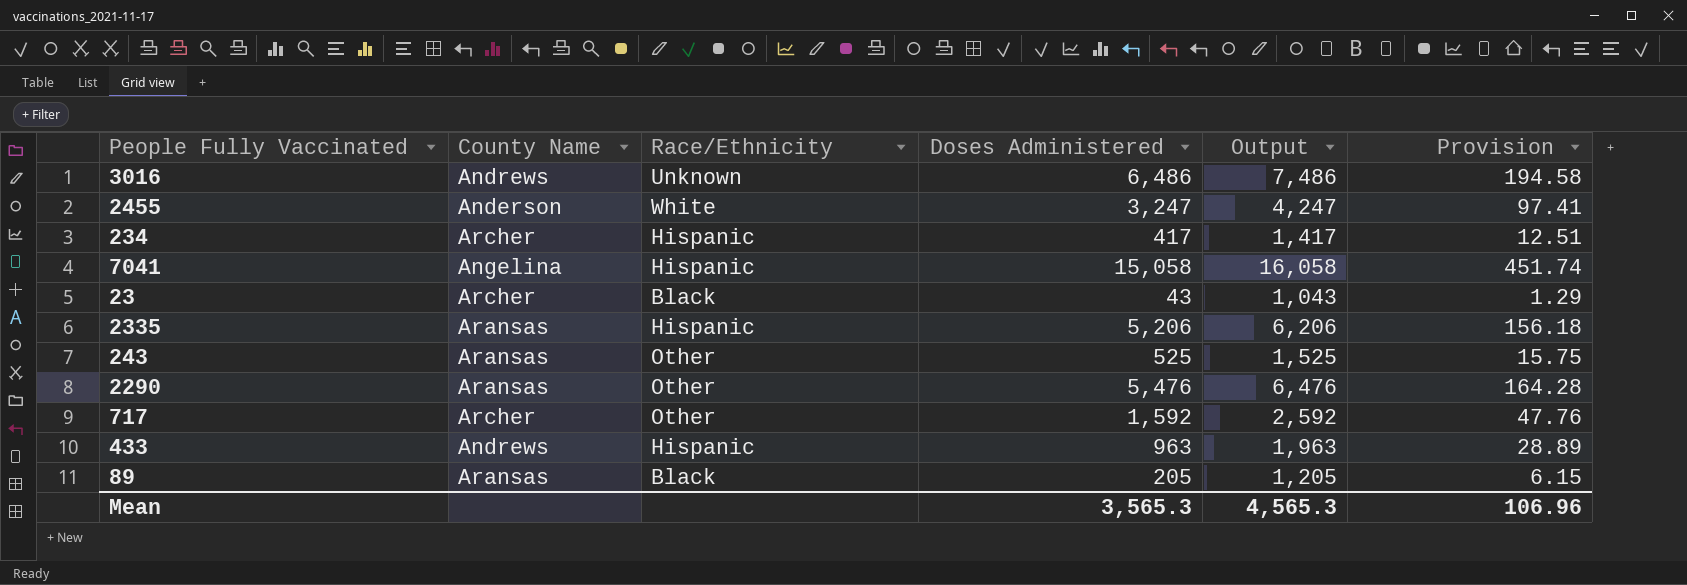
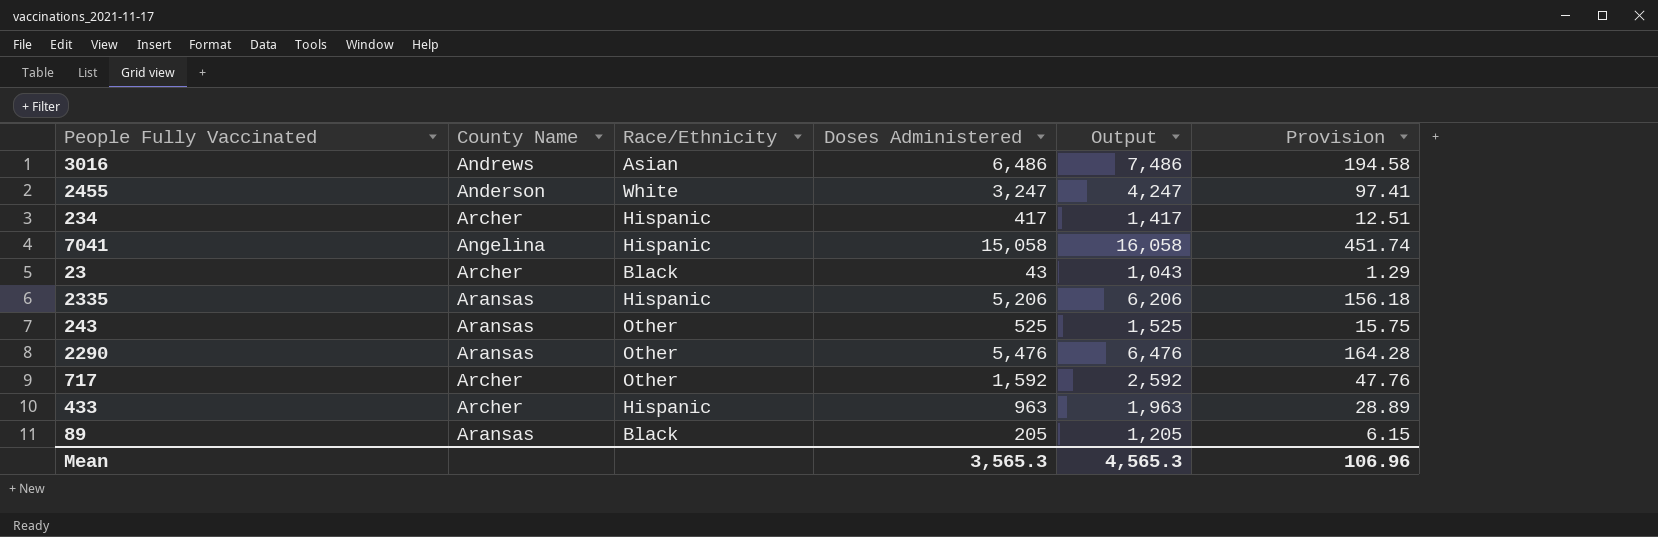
3016 | Race/Ethnicity: Unknown -> Asian
433 | County Name: Andrews -> Archer

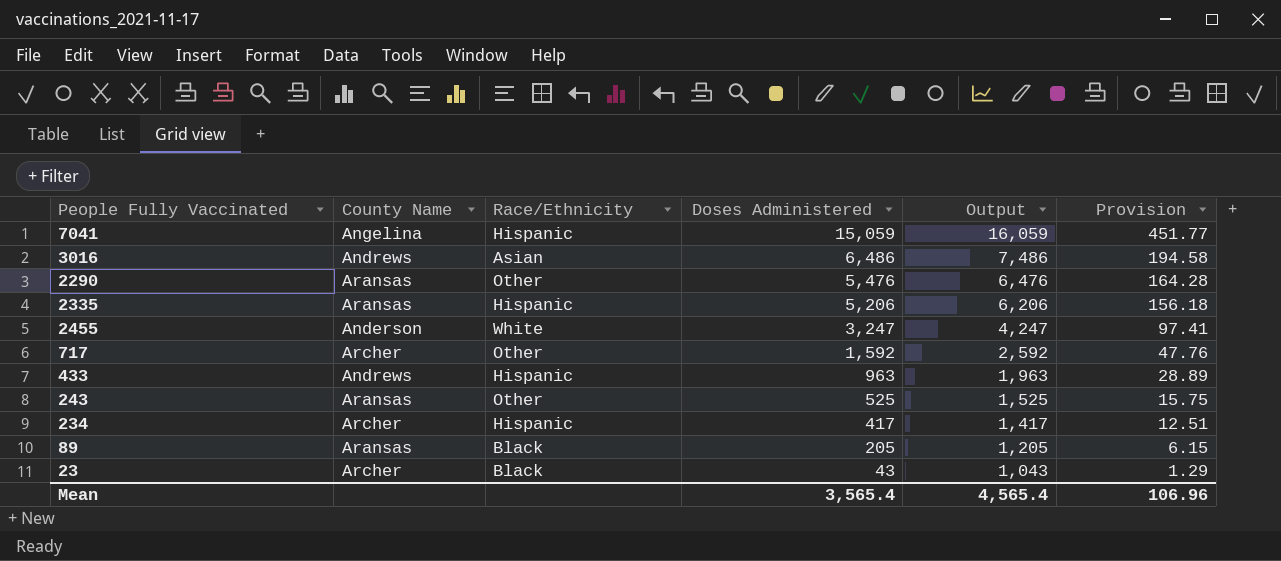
row order: none -> Doses Administered descending
7041 | Doses Administered: 15,058 -> 15,059
7041 | Output: 16,058 -> 16,059
7041 | Provision: 451.74 -> 451.77
433 | County Name: Archer -> Andrews
Mean | Doses Administered: 3,565.3 -> 3,565.4
Mean | Output: 4,565.3 -> 4,565.4

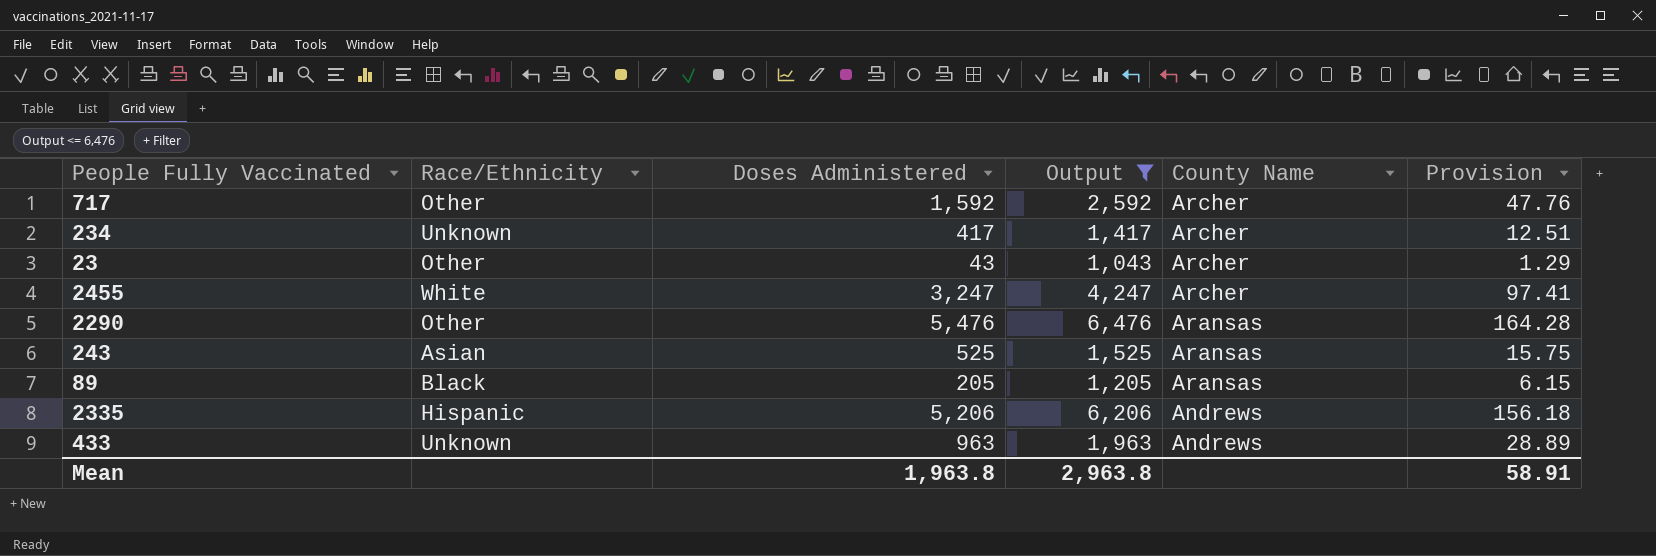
filter: none -> Output <= 6,476
row order: Doses Administered descending -> County Name descending
column County Name | position: 2 -> 5
234 | Race/Ethnicity: Hispanic -> Unknown
23 | Race/Ethnicity: Black -> Other
2455 | County Name: Anderson -> Archer
243 | Race/Ethnicity: Other -> Asian
2335 | County Name: Aransas -> Andrews
433 | Race/Ethnicity: Hispanic -> Unknown
Mean | Doses Administered: 3,565.4 -> 1,963.8
Mean | Output: 4,565.4 -> 2,963.8
Mean | Provision: 106.96 -> 58.91

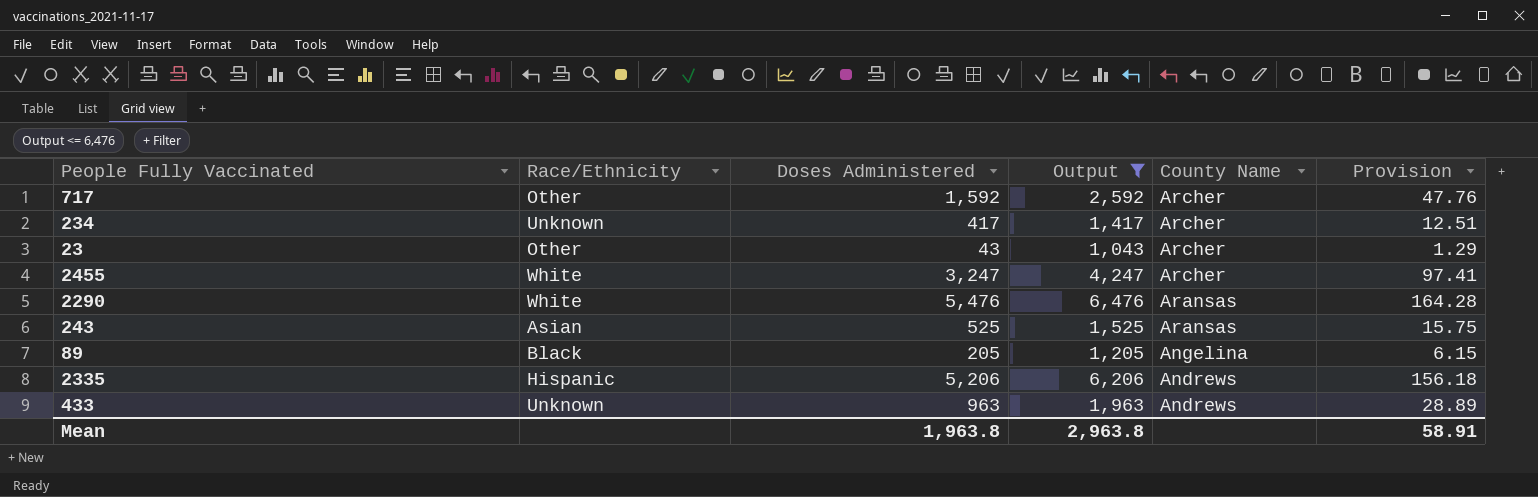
2290 | Race/Ethnicity: Other -> White
89 | County Name: Aransas -> Angelina

